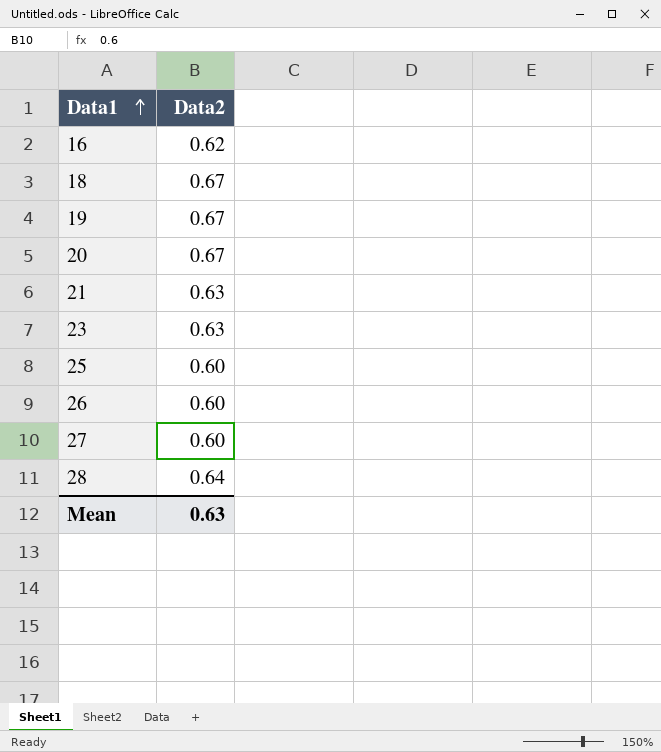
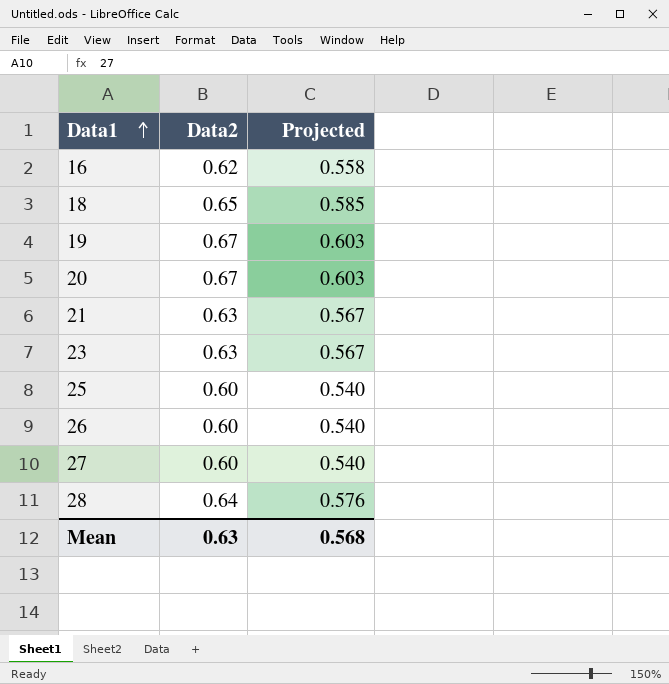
column Projected | formula: none -> [Data2] * 0.9
18 | Data2: 0.67 -> 0.65

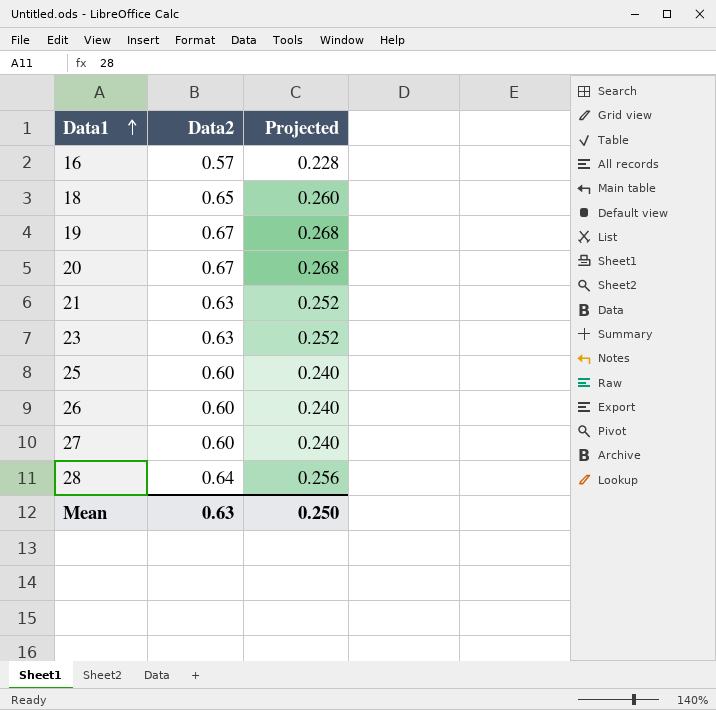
column Projected | formula: [Data2] * 0.9 -> [Data2] * 0.4
16 | Data2: 0.62 -> 0.57
Mean | Projected: 0.568 -> 0.250

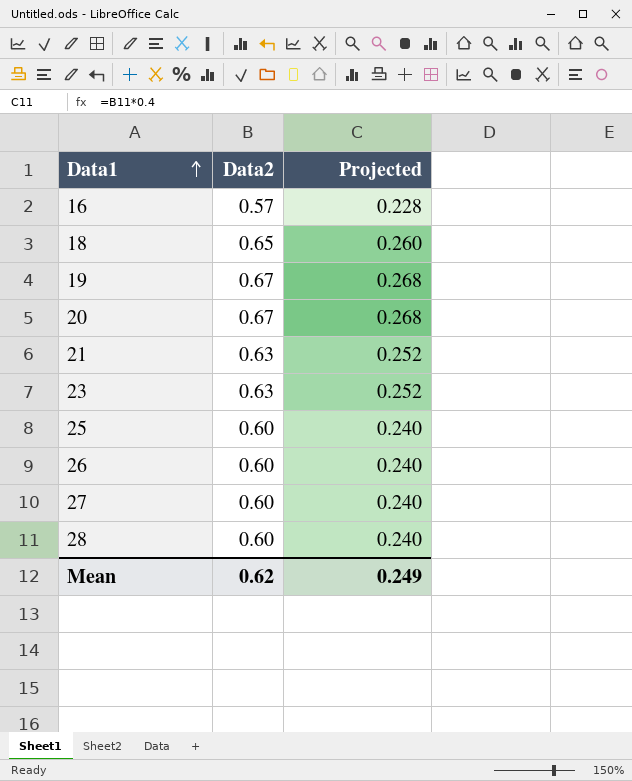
28 | Data2: 0.64 -> 0.60
28 | Projected: 0.256 -> 0.240
Mean | Data2: 0.63 -> 0.62
Mean | Projected: 0.250 -> 0.249

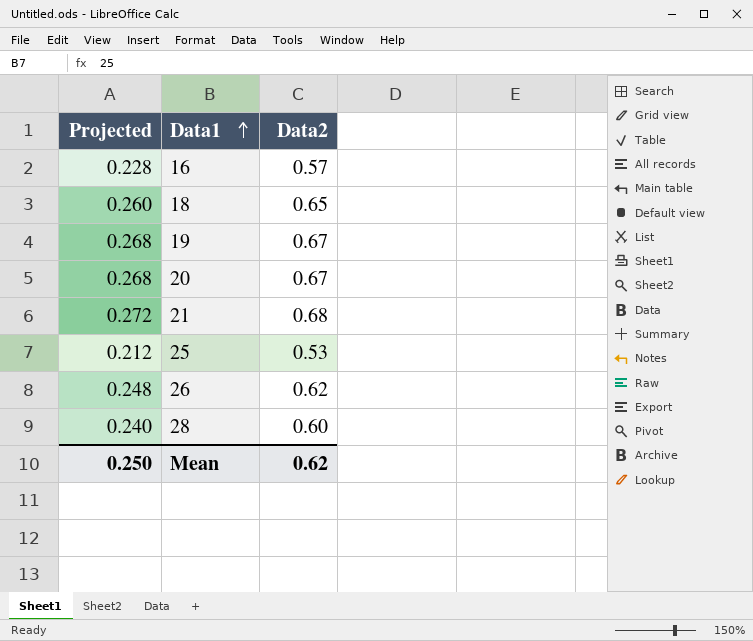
column Projected | position: 3 -> 1
row 23: 0.63 | 0.252 -> none
row 27: 0.60 | 0.240 -> none
21 | Projected: 0.252 -> 0.272
21 | Data2: 0.63 -> 0.68
25 | Projected: 0.240 -> 0.212
25 | Data2: 0.60 -> 0.53
26 | Projected: 0.240 -> 0.248
26 | Data2: 0.60 -> 0.62
Mean | Projected: 0.249 -> 0.250

